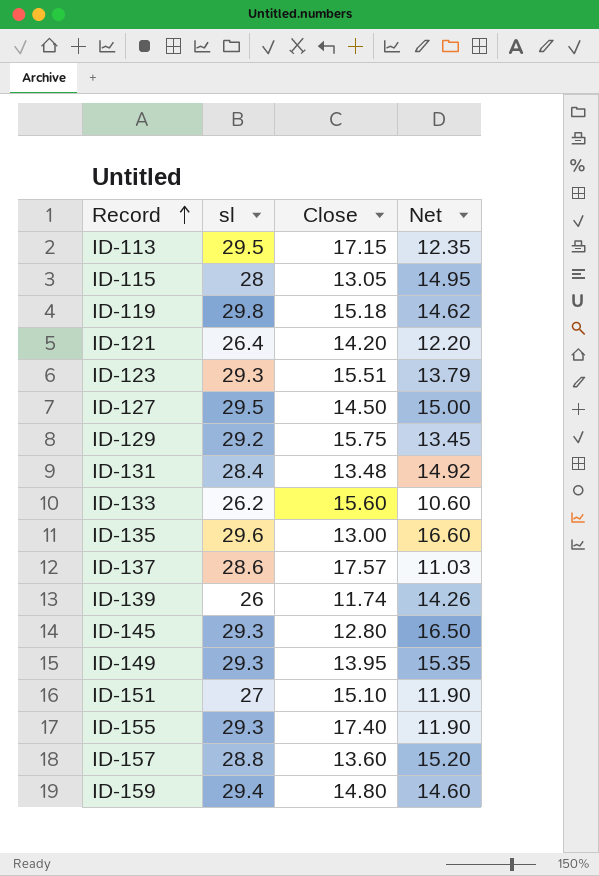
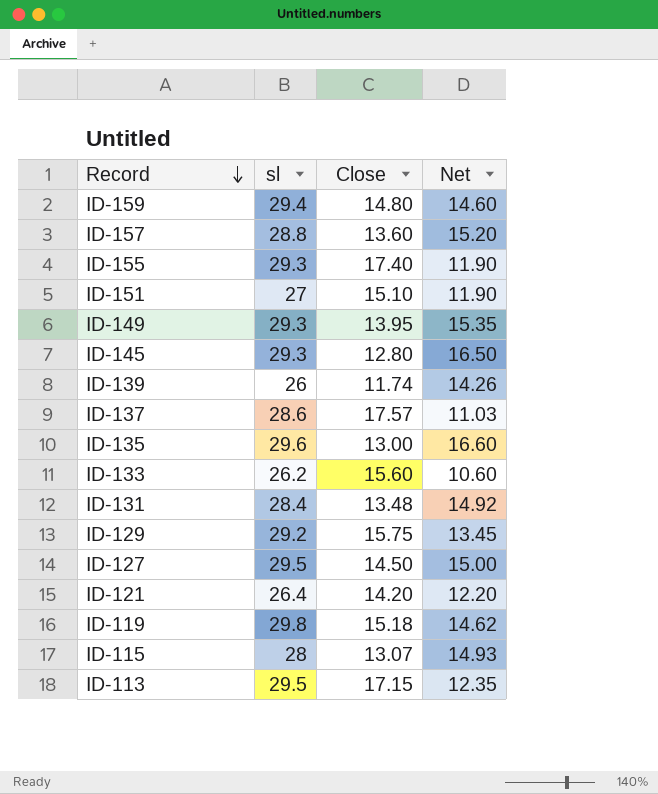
row order: Record ascending -> Record descending
row ID-123: 29.3 | 15.51 | 13.79 -> none
ID-115 | Close: 13.05 -> 13.07
ID-115 | Net: 14.95 -> 14.93

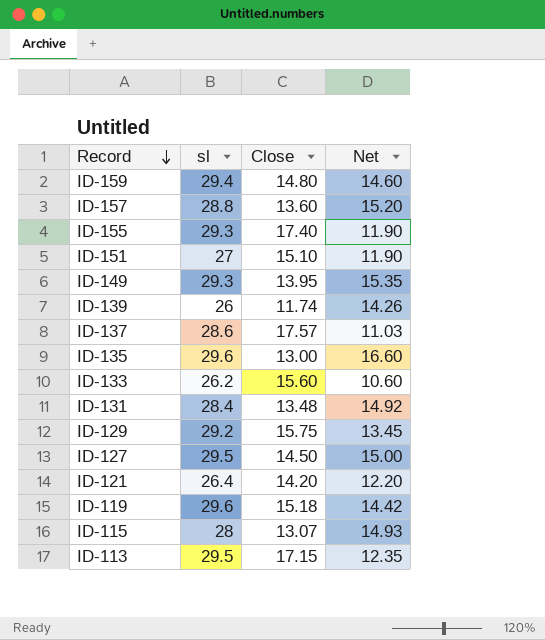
row ID-145: 29.3 | 12.80 | 16.50 -> none
ID-119 | sl: 29.8 -> 29.6
ID-119 | Net: 14.62 -> 14.42

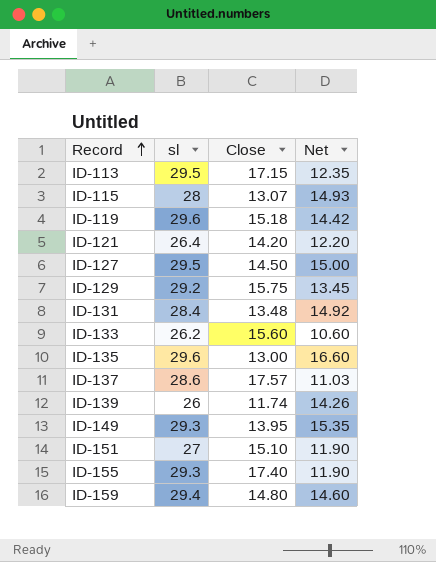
row order: Record descending -> Record ascending
row ID-157: 28.8 | 13.60 | 15.20 -> none

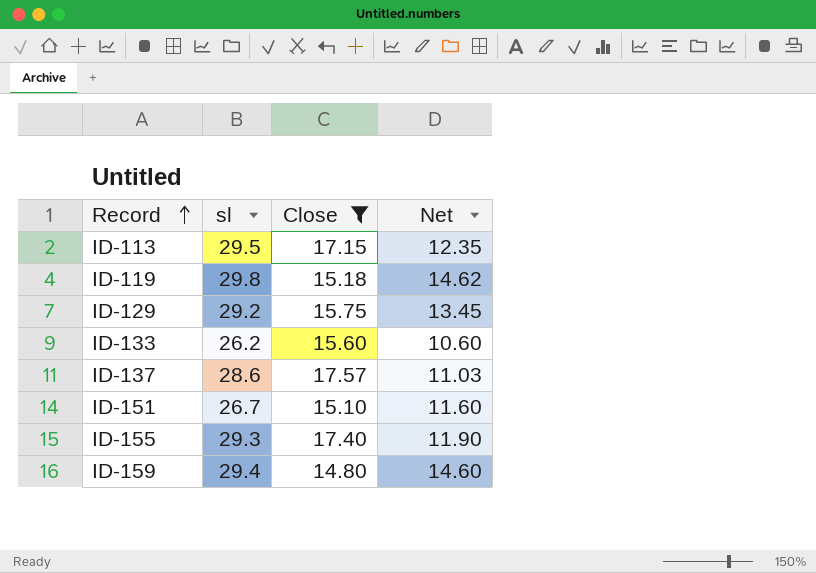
filter: none -> Close >= 14.80
ID-119 | sl: 29.6 -> 29.8
ID-119 | Net: 14.42 -> 14.62
ID-151 | sl: 27 -> 26.7
ID-151 | Net: 11.90 -> 11.60

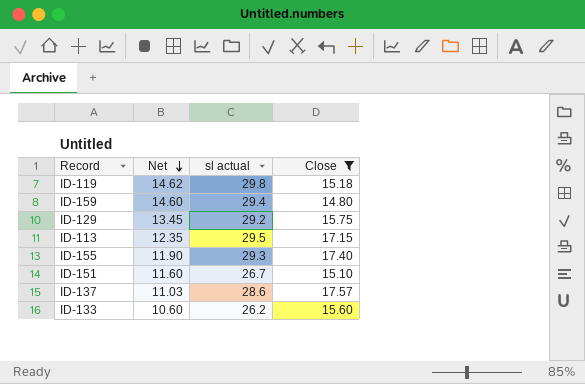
row order: Record ascending -> Net descending
column Net | position: 4 -> 2
column name: sl -> sl actual

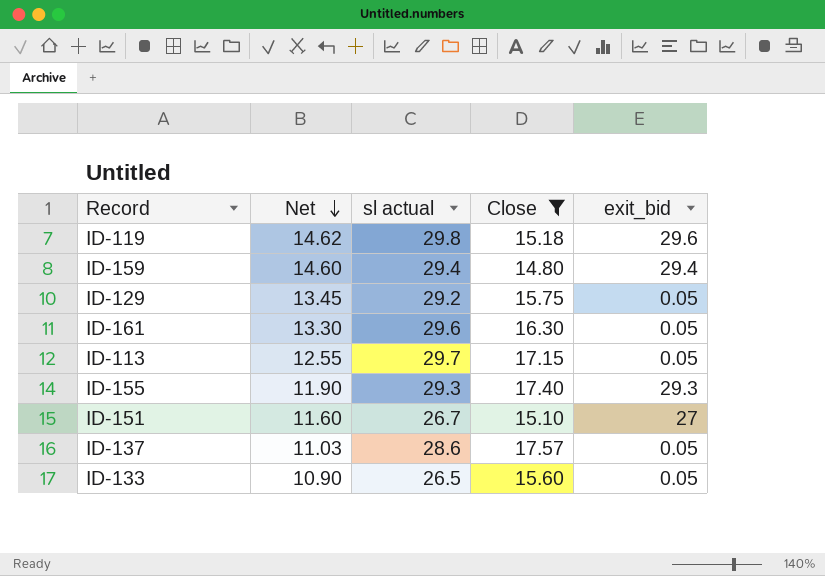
column exit_bid | position: none -> 5
row ID-161: none -> 13.30 | 29.6 | 16.30 | 0.05
ID-113 | Net: 12.35 -> 12.55
ID-113 | sl actual: 29.5 -> 29.7
ID-133 | Net: 10.60 -> 10.90
ID-133 | sl actual: 26.2 -> 26.5

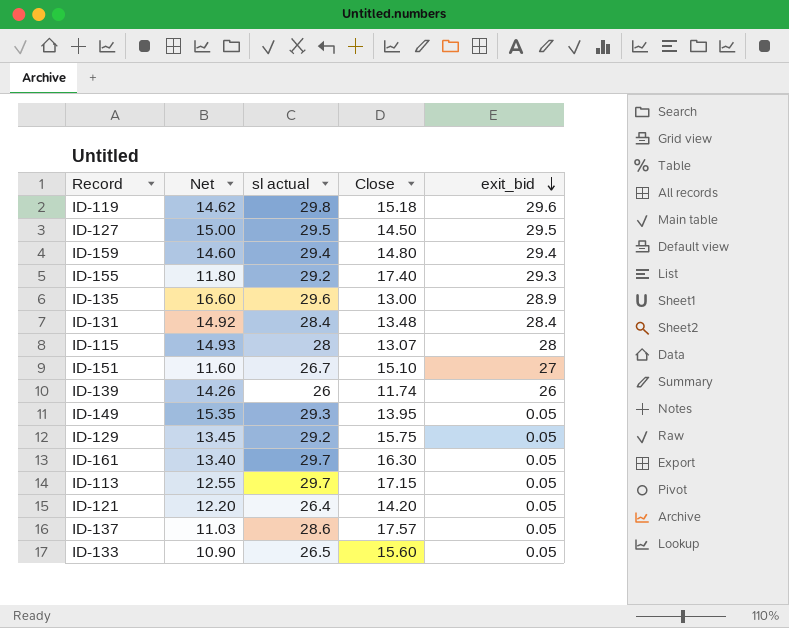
filter: Close >= 14.80 -> none
row order: Net descending -> exit_bid descending
ID-155 | Net: 11.90 -> 11.80
ID-155 | sl actual: 29.3 -> 29.2
ID-161 | Net: 13.30 -> 13.40
ID-161 | sl actual: 29.6 -> 29.7

